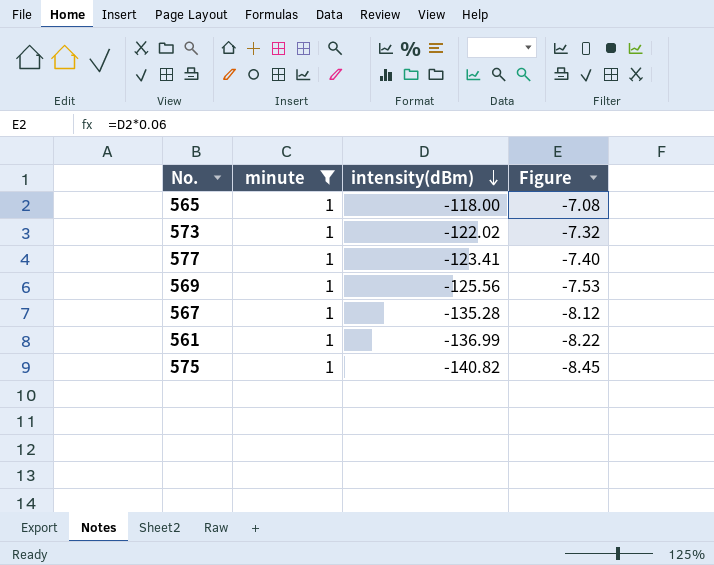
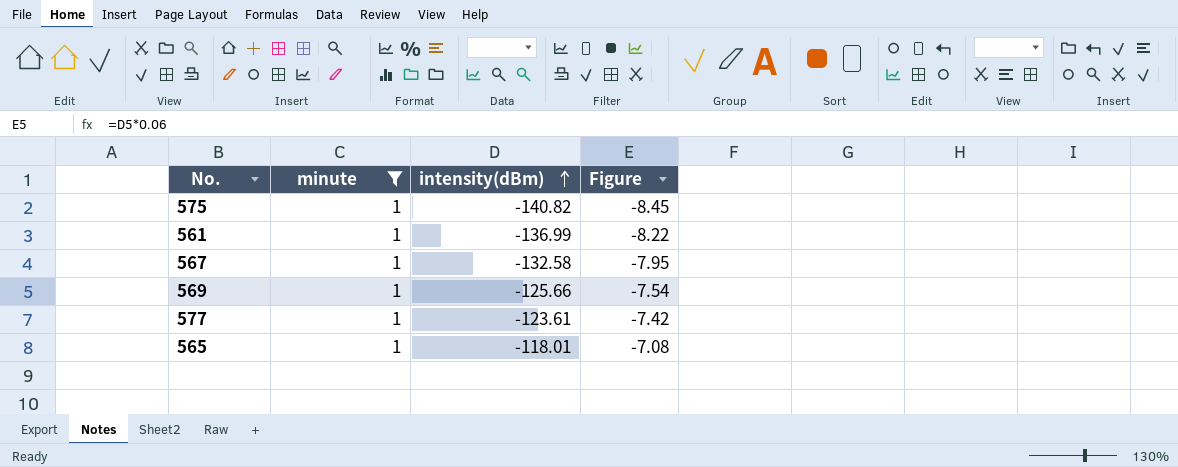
row order: intensity(dBm) descending -> intensity(dBm) ascending
row 573: 1 | -122.02 | -7.32 -> none
567 | intensity(dBm): -135.28 -> -132.58
567 | Figure: -8.12 -> -7.95
569 | intensity(dBm): -125.56 -> -125.66
569 | Figure: -7.53 -> -7.54
577 | intensity(dBm): -123.41 -> -123.61
577 | Figure: -7.40 -> -7.42
565 | intensity(dBm): -118.00 -> -118.01

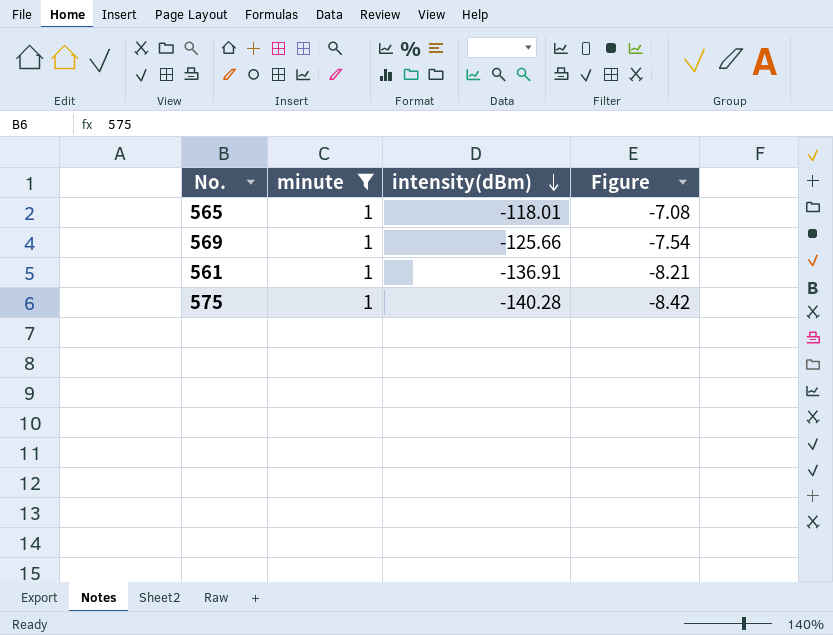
row order: intensity(dBm) ascending -> intensity(dBm) descending
row 567: 1 | -132.58 | -7.95 -> none
row 577: 1 | -123.61 | -7.42 -> none
561 | intensity(dBm): -136.99 -> -136.91
561 | Figure: -8.22 -> -8.21
575 | intensity(dBm): -140.82 -> -140.28
575 | Figure: -8.45 -> -8.42

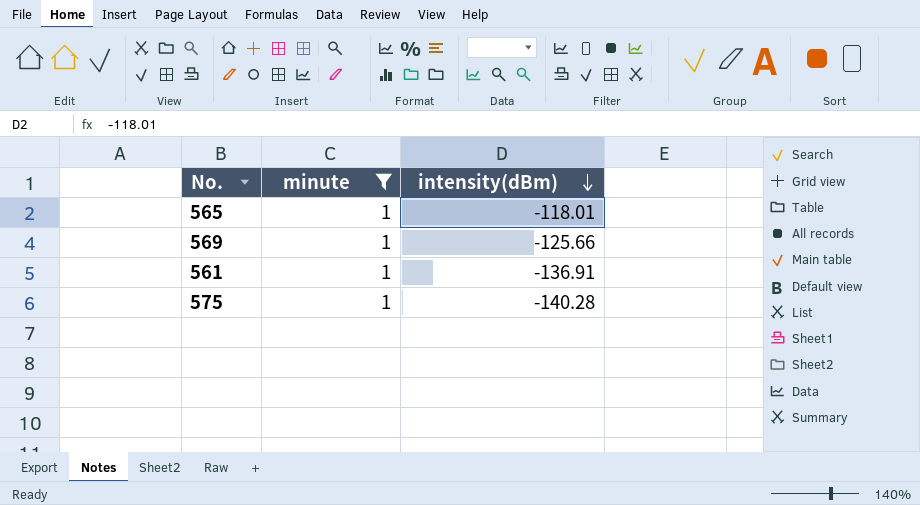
column Figure | formula: [intensity(dBm)] * 0.06 -> none

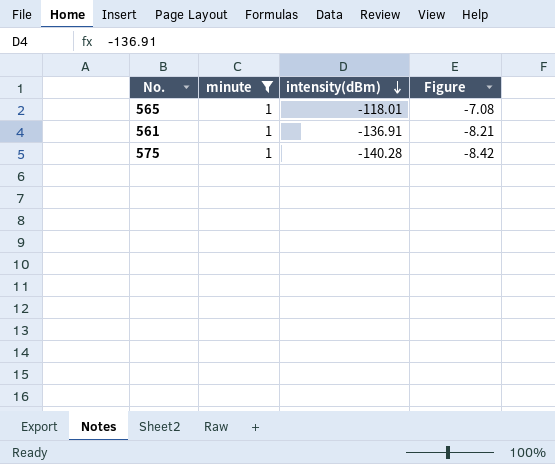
column Figure | formula: none -> [intensity(dBm)] * 0.06
row 569: 1 | -125.66 -> none

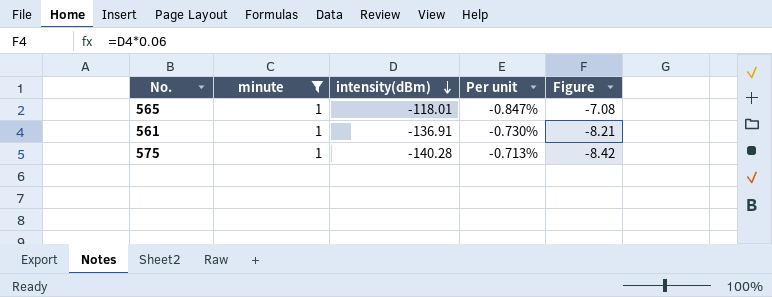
column Per unit | formula: none -> [minute] / [intensity(dBm)]

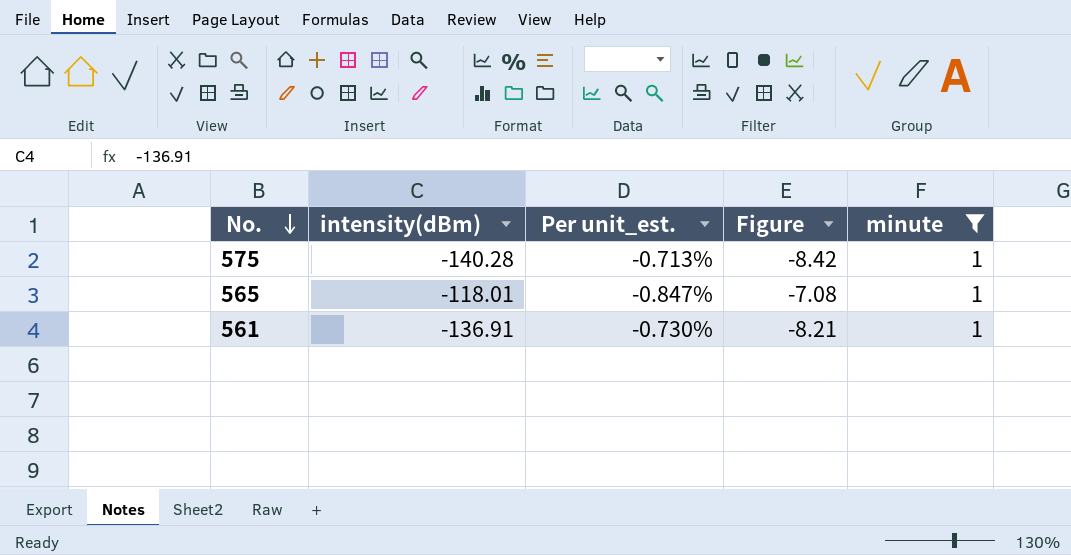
row order: intensity(dBm) descending -> No. descending
column name: Per unit -> Per unit_est.
column minute | position: 2 -> 5

